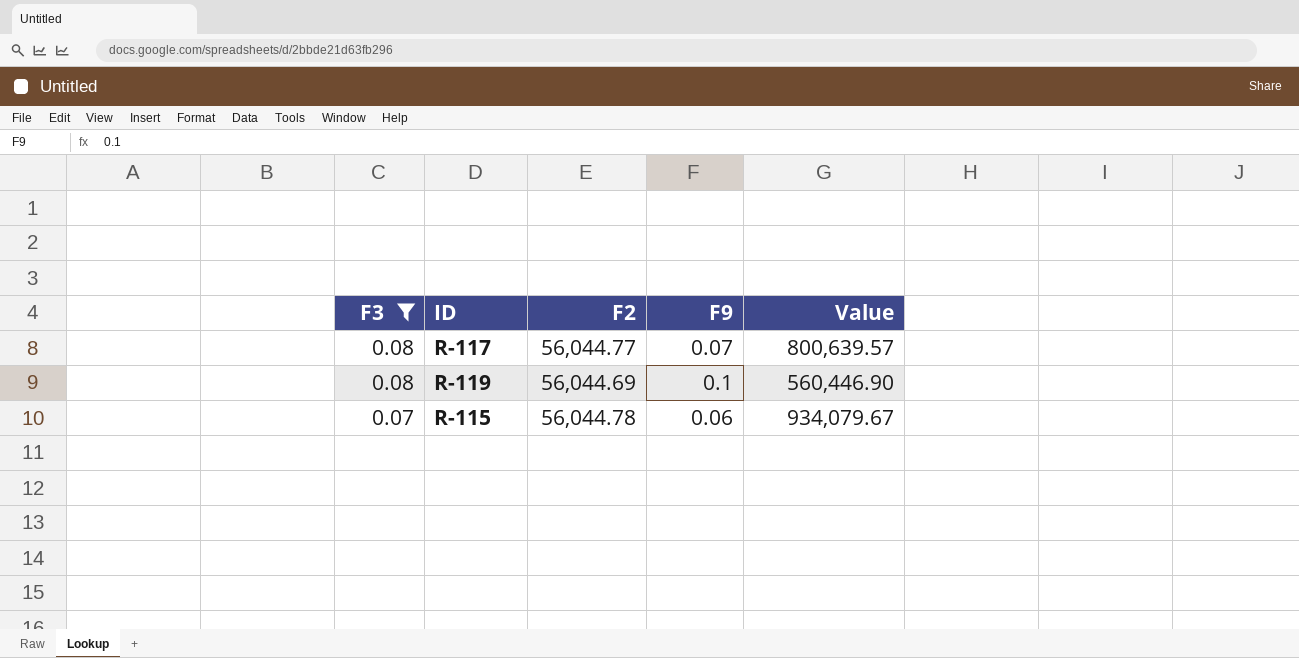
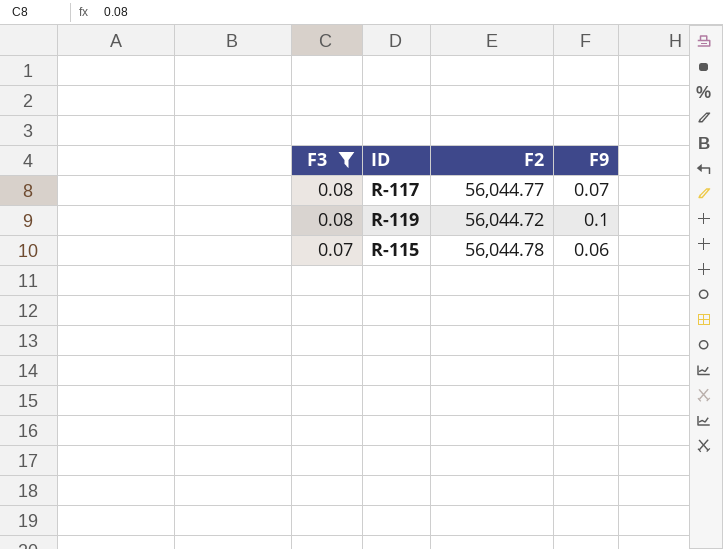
column Value | formula: [F2] / [F9] -> none
R-119 | F2: 56,044.69 -> 56,044.72

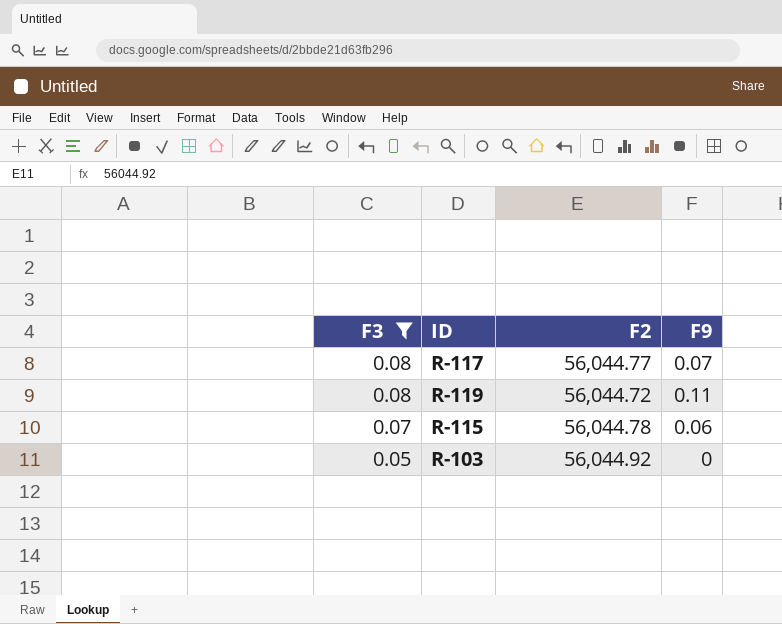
R-119 | F9: 0.1 -> 0.11
row R-103: none -> 0.05 | 56,044.92 | 0

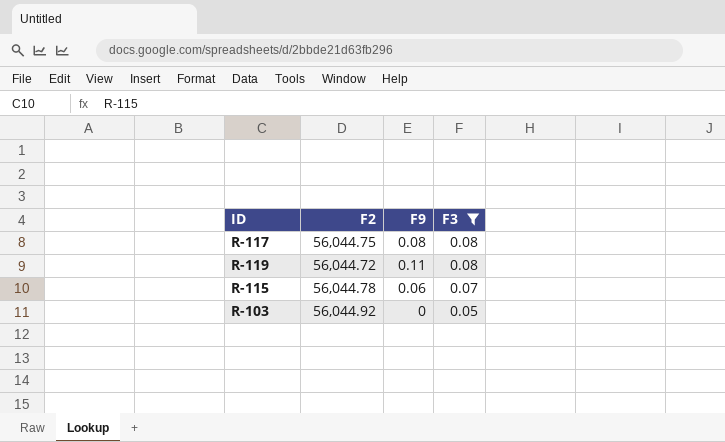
column F3 | position: 1 -> 4
R-117 | F2: 56,044.77 -> 56,044.75
R-117 | F9: 0.07 -> 0.08

